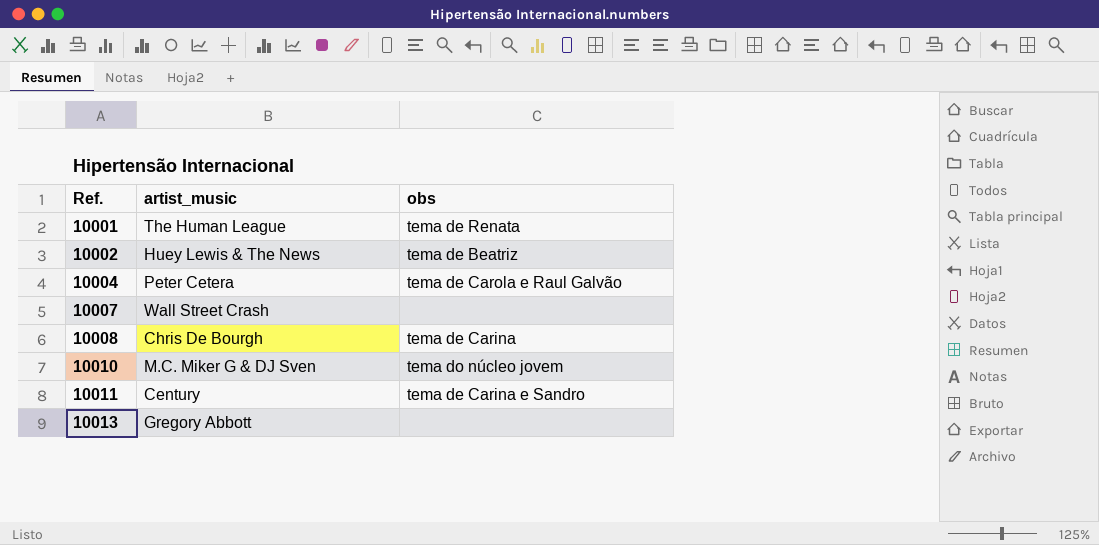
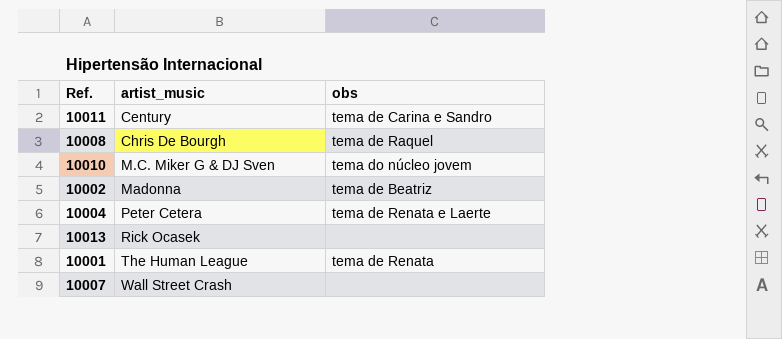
row order: Ref. ascending -> artist_music ascending
10008 | obs: tema de Carina -> tema de Raquel
10002 | artist_music: Huey Lewis & The News -> Madonna
10004 | obs: tema de Carola e Raul Galvão -> tema de Renata e Laerte
10013 | artist_music: Gregory Abbott -> Rick Ocasek

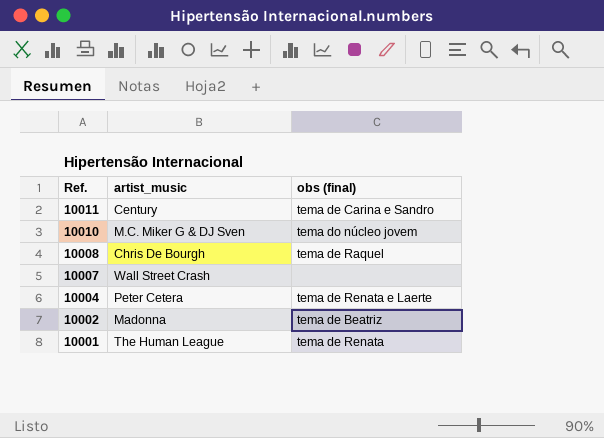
row order: artist_music ascending -> Ref. descending
column name: obs -> obs (final)
row 10013: Rick Ocasek | none -> none

